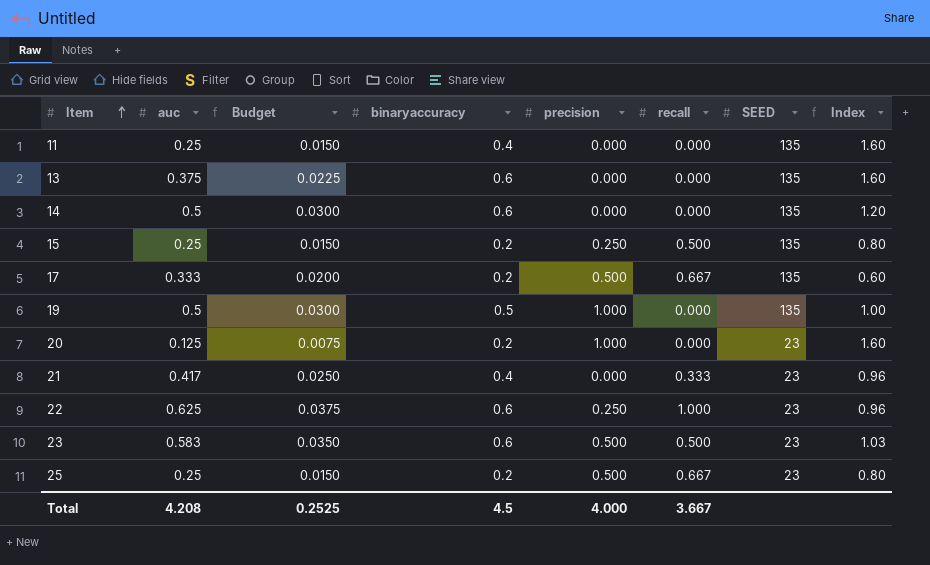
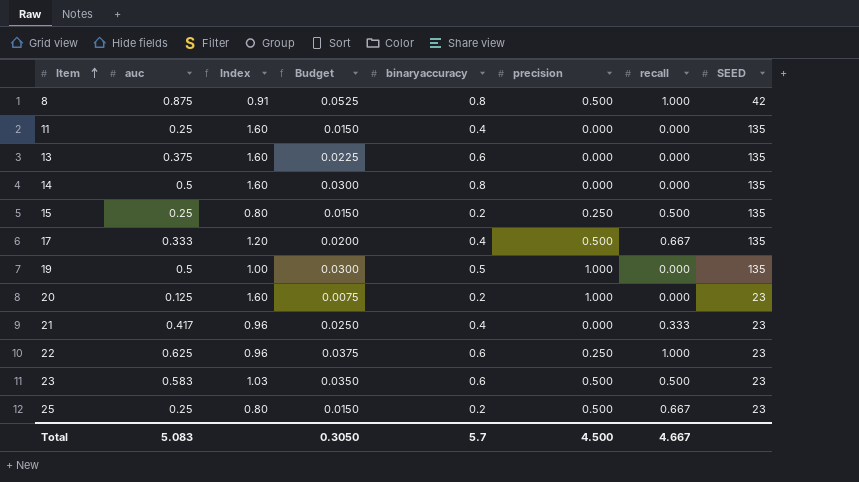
column Index | position: 8 -> 3
row 8: none -> 0.875 | 0.91 | 0.0525 | 0.8 | 0.500 | 1.000 | 42
14 | Index: 1.20 -> 1.60
14 | binaryaccuracy: 0.6 -> 0.8
17 | Index: 0.60 -> 1.20
17 | binaryaccuracy: 0.2 -> 0.4
Total | auc: 4.208 -> 5.083
Total | Budget: 0.2525 -> 0.3050
Total | binaryaccuracy: 4.5 -> 5.7
Total | precision: 4.000 -> 4.500
Total | recall: 3.667 -> 4.667

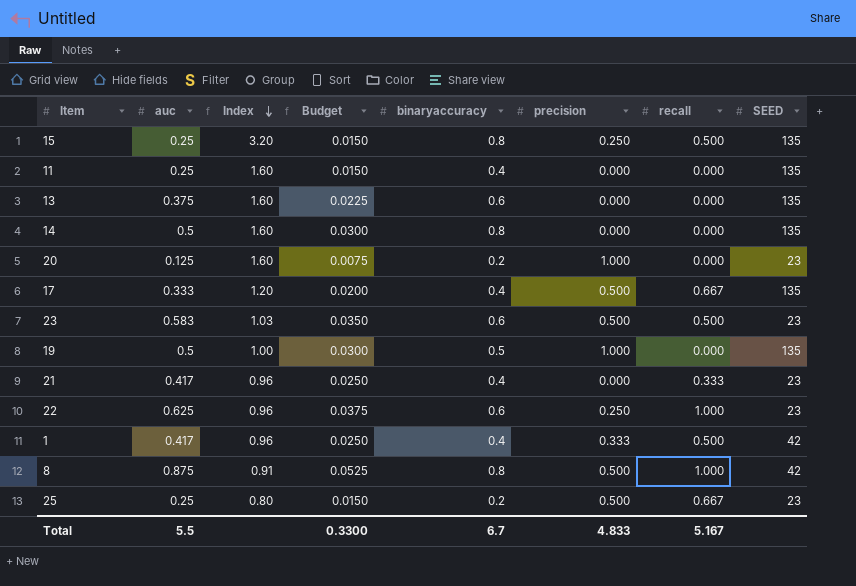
row order: Item ascending -> Index descending
15 | Index: 0.80 -> 3.20
15 | binaryaccuracy: 0.2 -> 0.8
row 1: none -> 0.417 | 0.96 | 0.0250 | 0.4 | 0.333 | 0.500 | 42
Total | auc: 5.083 -> 5.5
Total | Budget: 0.3050 -> 0.3300
Total | binaryaccuracy: 5.7 -> 6.7
Total | precision: 4.500 -> 4.833
Total | recall: 4.667 -> 5.167

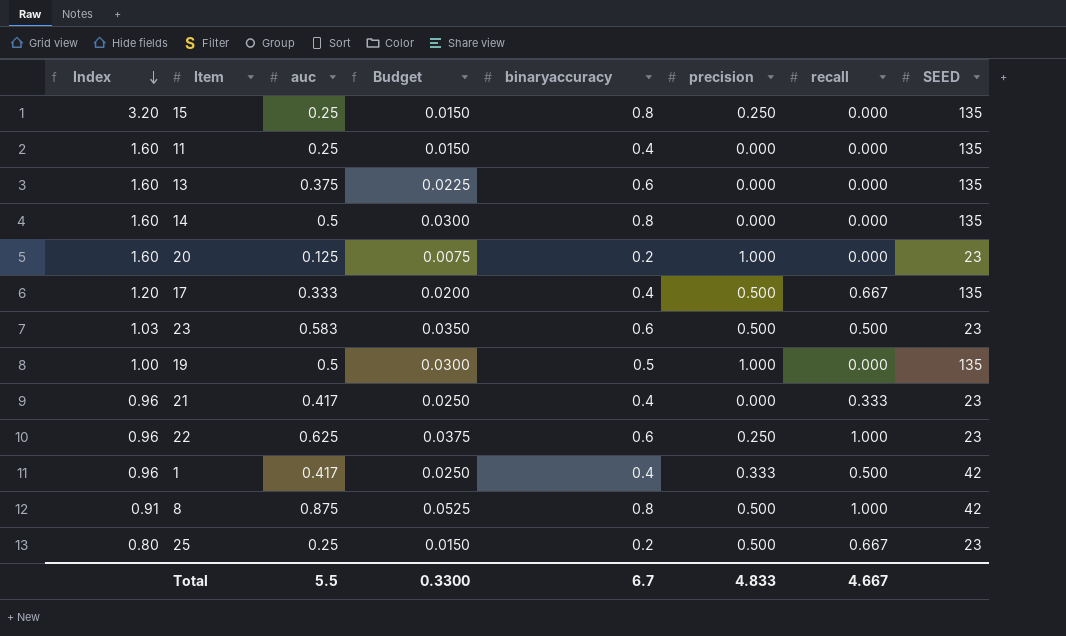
column Index | position: 3 -> 1
15 | recall: 0.500 -> 0.000
Total | recall: 5.167 -> 4.667

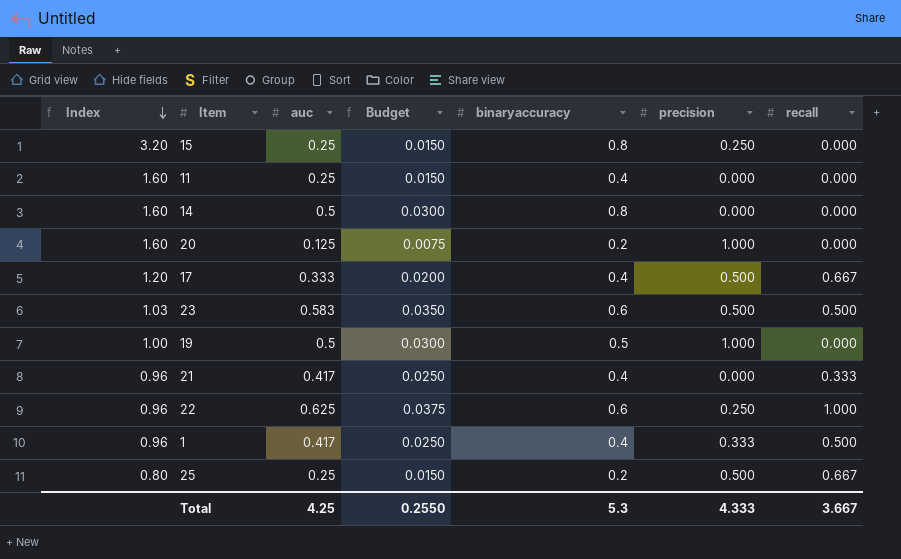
column SEED | position: 8 -> none
row 13: 1.60 | 0.375 | 0.0225 | 0.6 | 0.000 | 0.000 | 135 -> none
row 8: 0.91 | 0.875 | 0.0525 | 0.8 | 0.500 | 1.000 | 42 -> none
Total | auc: 5.5 -> 4.25
Total | Budget: 0.3300 -> 0.2550
Total | binaryaccuracy: 6.7 -> 5.3
Total | precision: 4.833 -> 4.333
Total | recall: 4.667 -> 3.667

